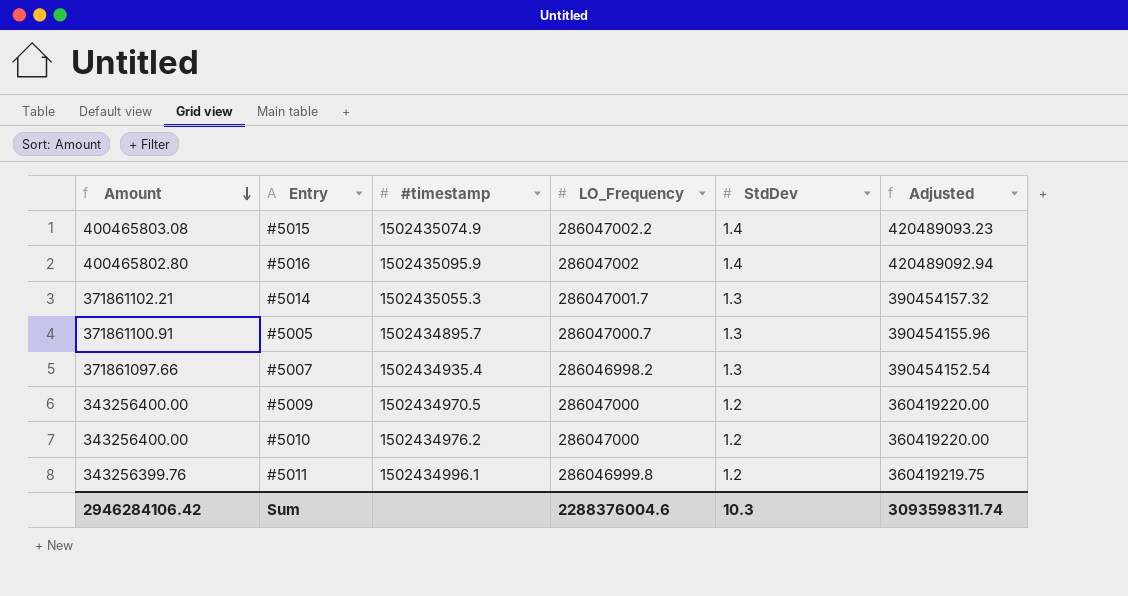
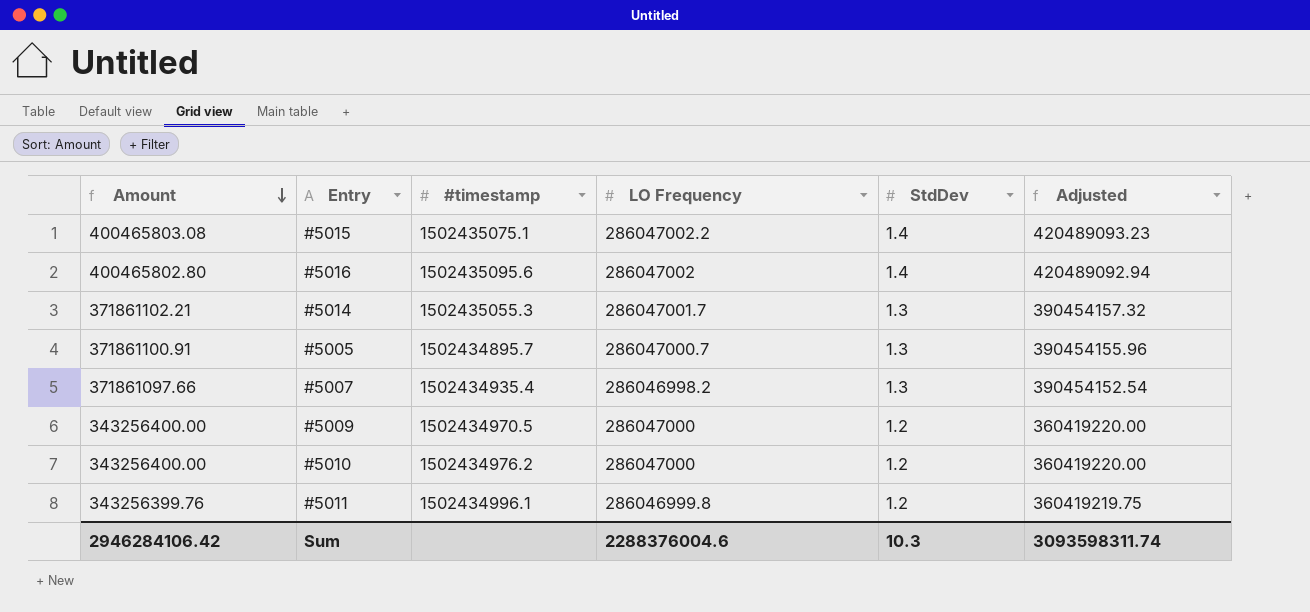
column name: LO_Frequency -> LO Frequency
#5015 | #timestamp: 1502435074.9 -> 1502435075.1
#5016 | #timestamp: 1502435095.9 -> 1502435095.6

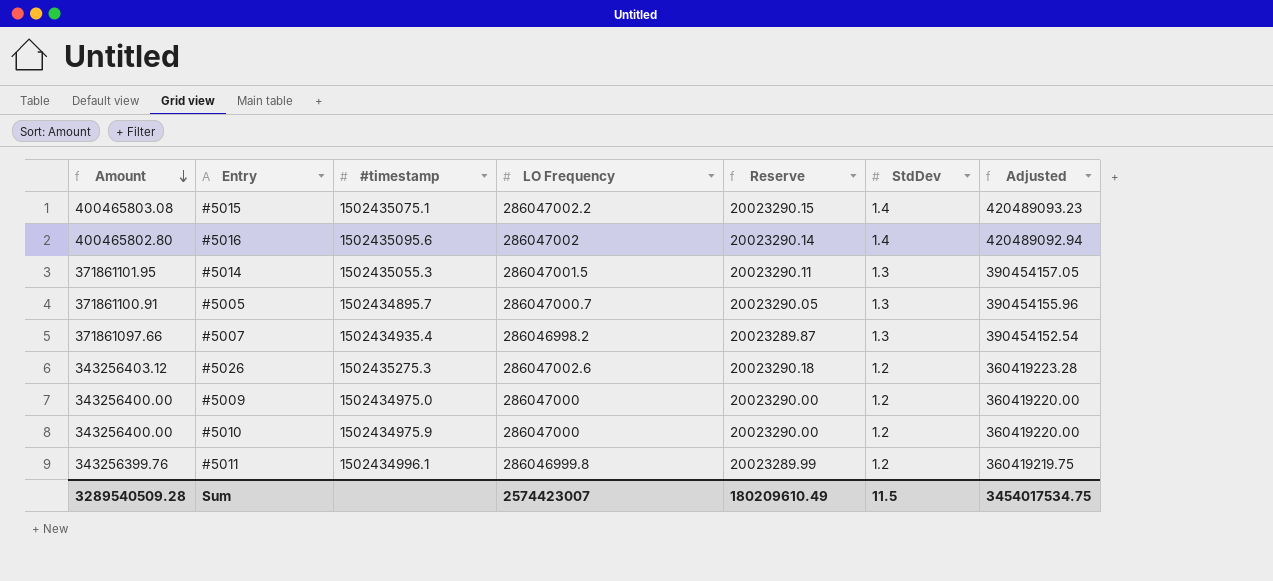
column Reserve | formula: none -> [LO Frequency] * 0.07
#5014 | Amount: 371861102.21 -> 371861101.95
#5014 | LO Frequency: 286047001.7 -> 286047001.5
#5014 | Adjusted: 390454157.32 -> 390454157.05
row #5026: none -> 343256403.12 | 1502435275.3 | 286047002.6 | 20023290.18 | 1.2 | 360419223.28
#5009 | #timestamp: 1502434970.5 -> 1502434975.0
#5010 | #timestamp: 1502434976.2 -> 1502434975.9
Sum | Amount: 2946284106.42 -> 3289540509.28
Sum | LO Frequency: 2288376004.6 -> 2574423007
Sum | StdDev: 10.3 -> 11.5
Sum | Adjusted: 3093598311.74 -> 3454017534.75

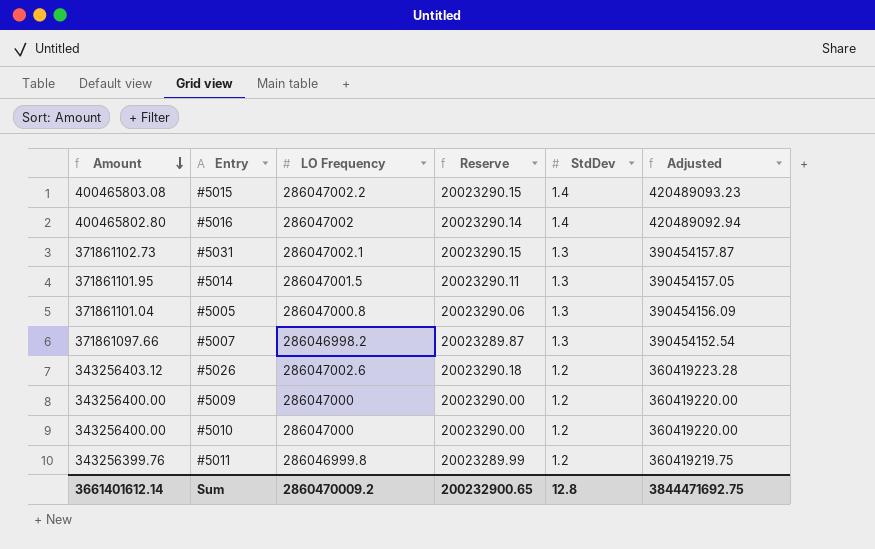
column #timestamp | position: 3 -> none
row #5031: none -> 371861102.73 | 286047002.1 | 20023290.15 | 1.3 | 390454157.87
#5005 | Amount: 371861100.91 -> 371861101.04
#5005 | LO Frequency: 286047000.7 -> 286047000.8
#5005 | Reserve: 20023290.05 -> 20023290.06
#5005 | Adjusted: 390454155.96 -> 390454156.09
Sum | Amount: 3289540509.28 -> 3661401612.14
Sum | LO Frequency: 2574423007 -> 2860470009.2
Sum | Reserve: 180209610.49 -> 200232900.65
Sum | StdDev: 11.5 -> 12.8
Sum | Adjusted: 3454017534.75 -> 3844471692.75

